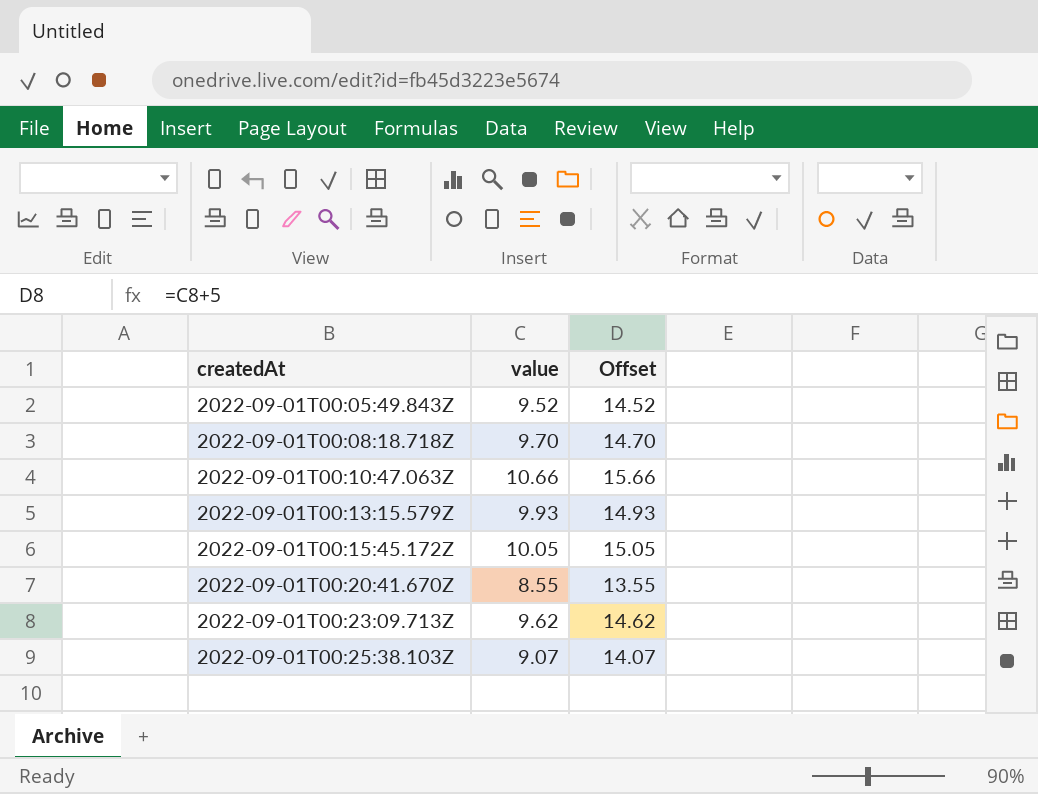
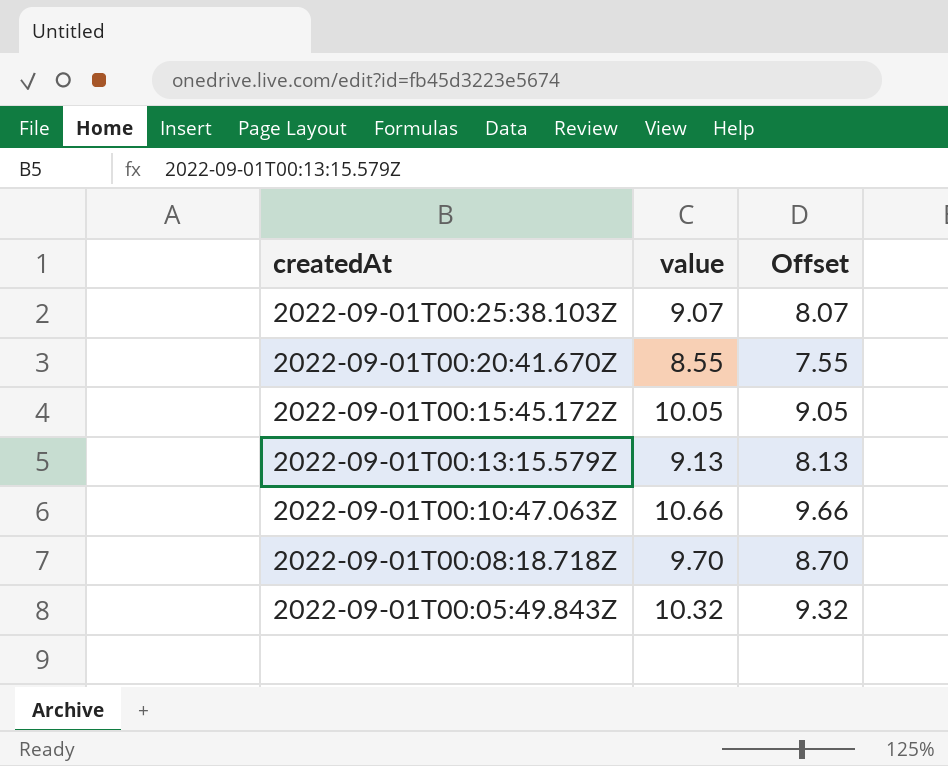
row order: createdAt ascending -> createdAt descending
column Offset | formula: [value] + 5 -> [value] - 1
row 2022-09-01T00:23:09.713Z: 9.62 | 14.62 -> none
2022-09-01T00:13:15.579Z | value: 9.93 -> 9.13
2022-09-01T00:05:49.843Z | value: 9.52 -> 10.32

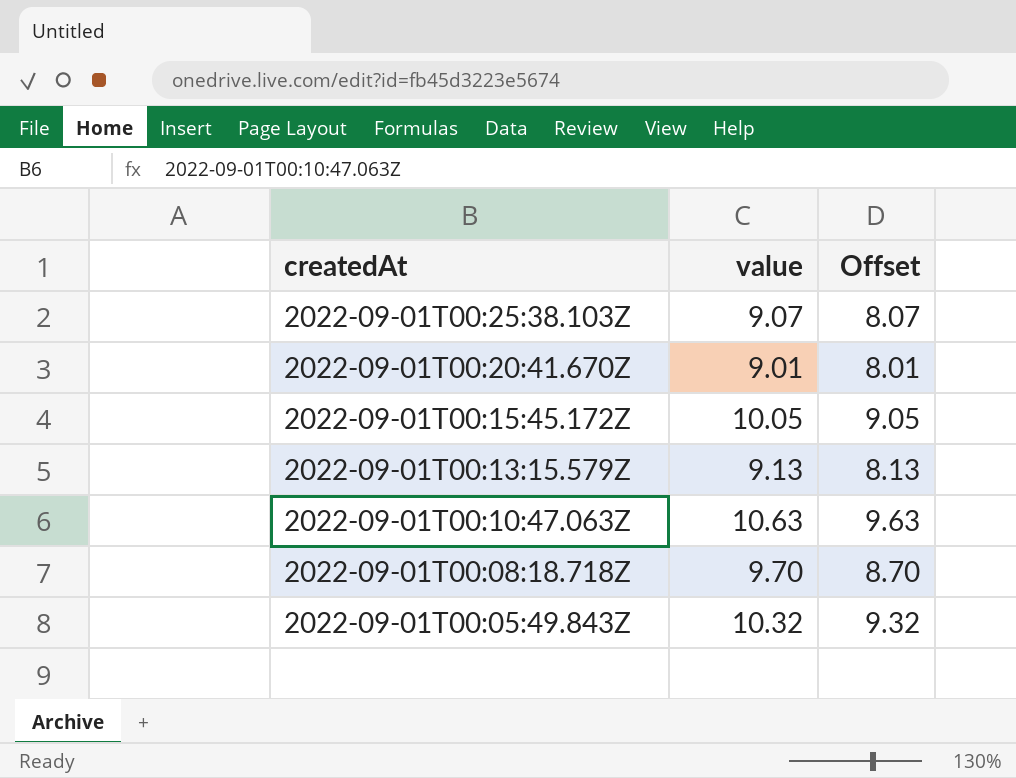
2022-09-01T00:20:41.670Z | value: 8.55 -> 9.01
2022-09-01T00:20:41.670Z | Offset: 7.55 -> 8.01
2022-09-01T00:10:47.063Z | value: 10.66 -> 10.63
2022-09-01T00:10:47.063Z | Offset: 9.66 -> 9.63

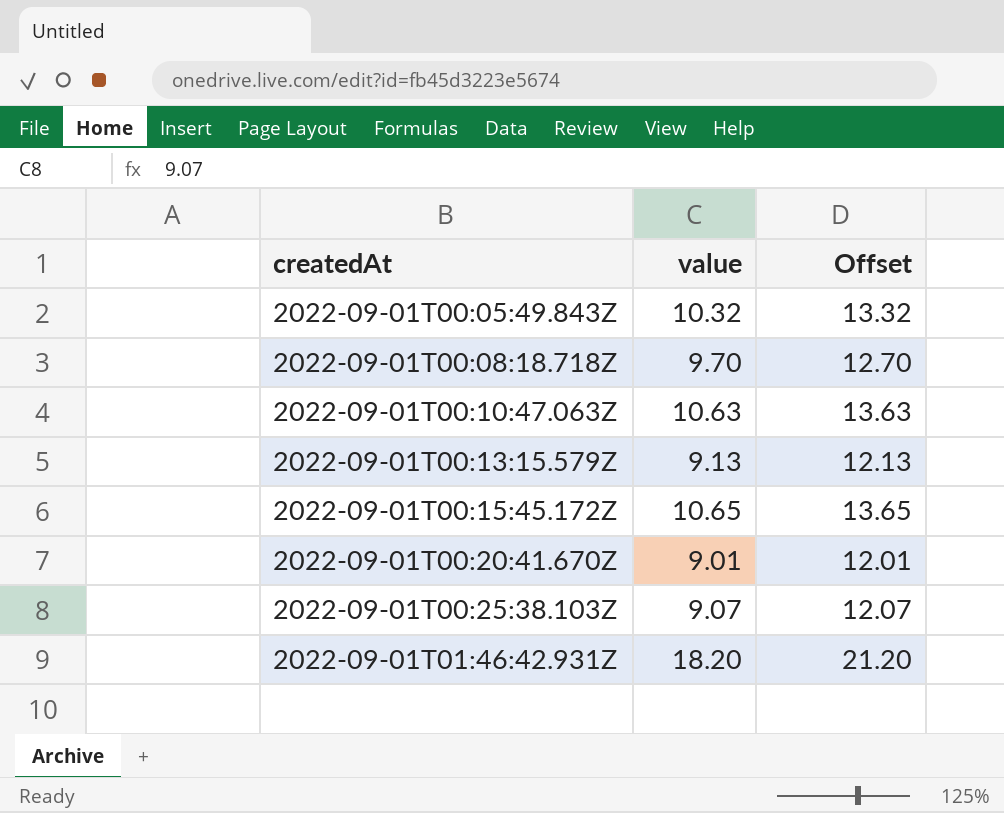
row order: createdAt descending -> createdAt ascending
column Offset | formula: [value] - 1 -> [value] + 3
2022-09-01T00:15:45.172Z | value: 10.05 -> 10.65
row 2022-09-01T01:46:42.931Z: none -> 18.20 | 21.20

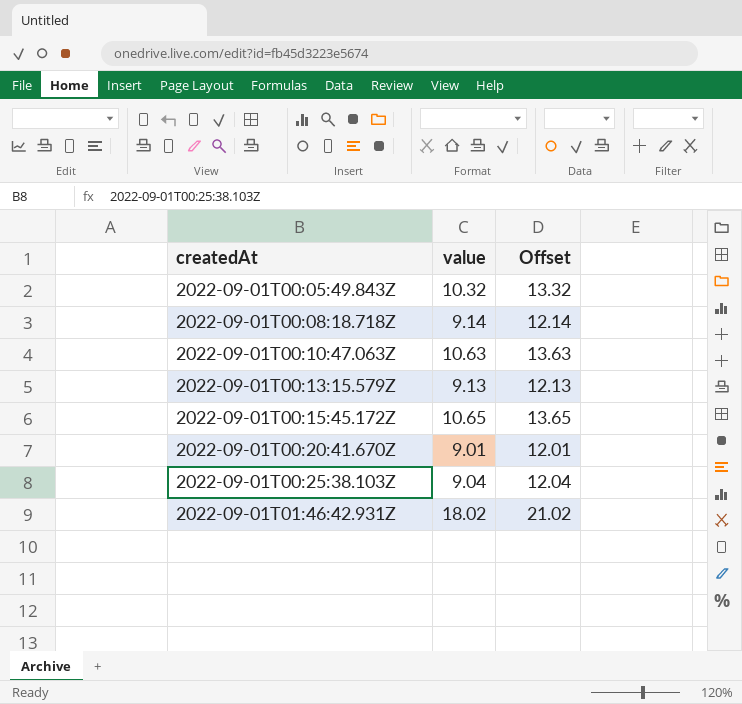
2022-09-01T00:08:18.718Z | value: 9.70 -> 9.14
2022-09-01T00:08:18.718Z | Offset: 12.70 -> 12.14
2022-09-01T00:25:38.103Z | value: 9.07 -> 9.04
2022-09-01T00:25:38.103Z | Offset: 12.07 -> 12.04
2022-09-01T01:46:42.931Z | value: 18.20 -> 18.02
2022-09-01T01:46:42.931Z | Offset: 21.20 -> 21.02

